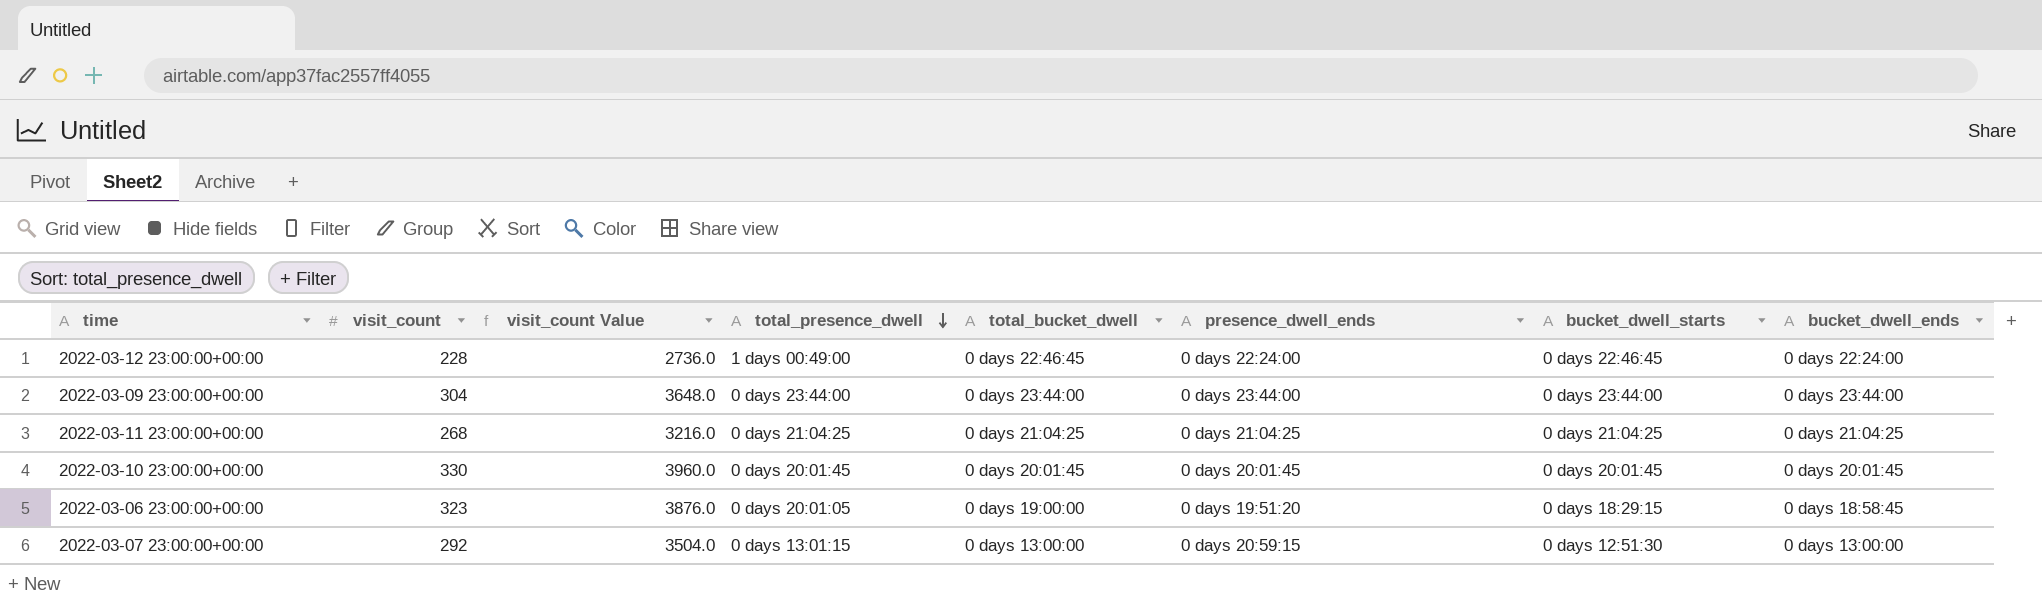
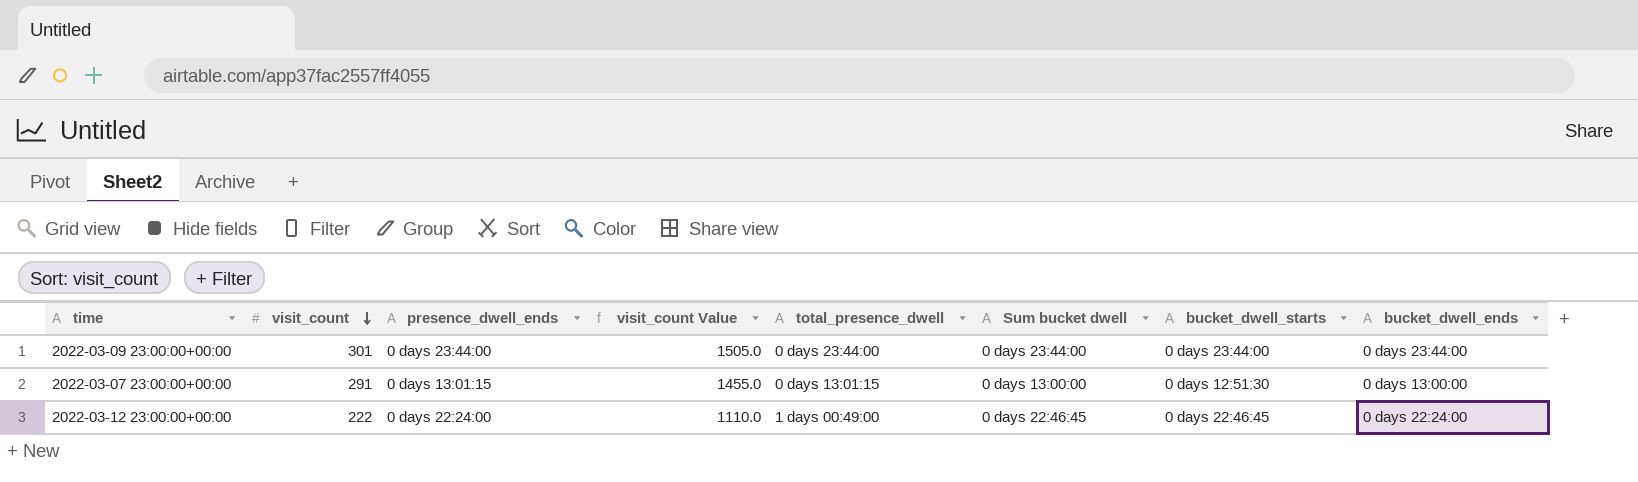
row order: total_presence_dwell descending -> visit_count descending
column presence_dwell_ends | position: 6 -> 3
column visit_count Value | formula: [visit_count] * 12 -> [visit_count] * 5
column name: total_bucket_dwell -> Sum bucket dwell
row 2022-03-11 23:00:00+00:00: 268 | 3216.0 | 0 days 21:04:25 | 0 days 21:04:25 | 0 days 21:04:25 | 0 days 21:04:25 | 0 days 21:04:25 -> none
row 2022-03-10 23:00:00+00:00: 330 | 3960.0 | 0 days 20:01:45 | 0 days 20:01:45 | 0 days 20:01:45 | 0 days 20:01:45 | 0 days 20:01:45 -> none
row 2022-03-06 23:00:00+00:00: 323 | 3876.0 | 0 days 20:01:05 | 0 days 19:00:00 | 0 days 19:51:20 | 0 days 18:29:15 | 0 days 18:58:45 -> none
2022-03-09 23:00:00+00:00 | visit_count: 304 -> 301
2022-03-07 23:00:00+00:00 | visit_count: 292 -> 291
2022-03-07 23:00:00+00:00 | presence_dwell_ends: 0 days 20:59:15 -> 0 days 13:01:15
2022-03-12 23:00:00+00:00 | visit_count: 228 -> 222

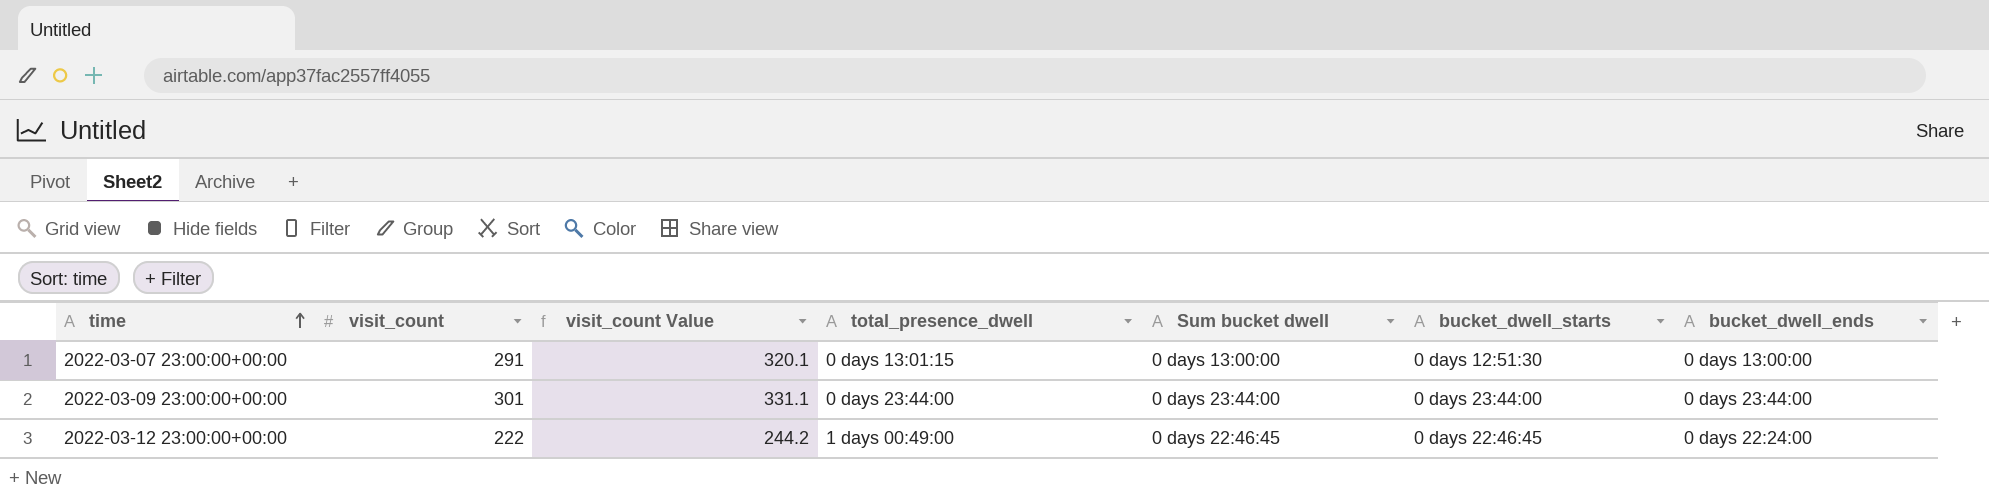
row order: visit_count descending -> time ascending
column presence_dwell_ends | position: 3 -> none
column visit_count Value | formula: [visit_count] * 5 -> [visit_count] * 1.1

